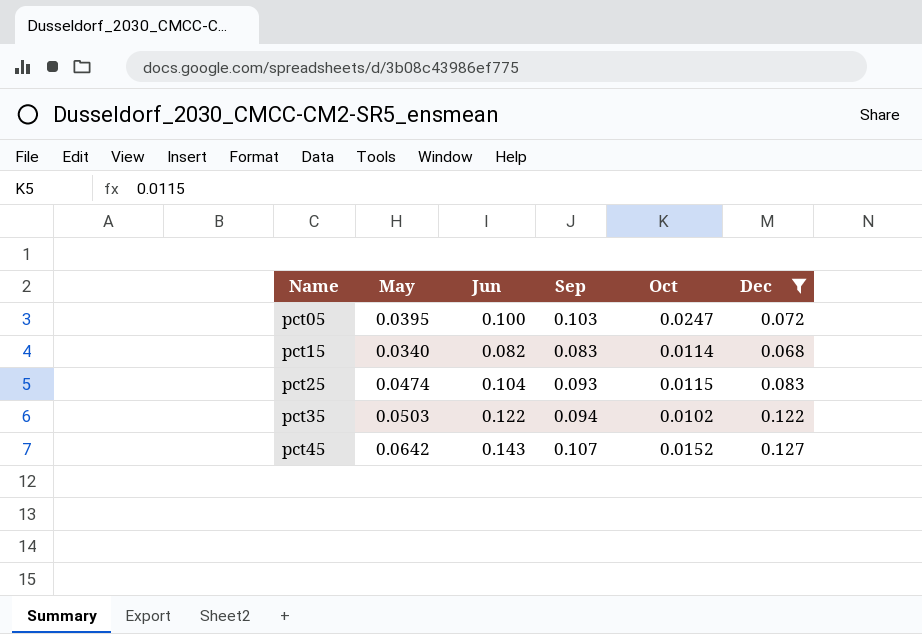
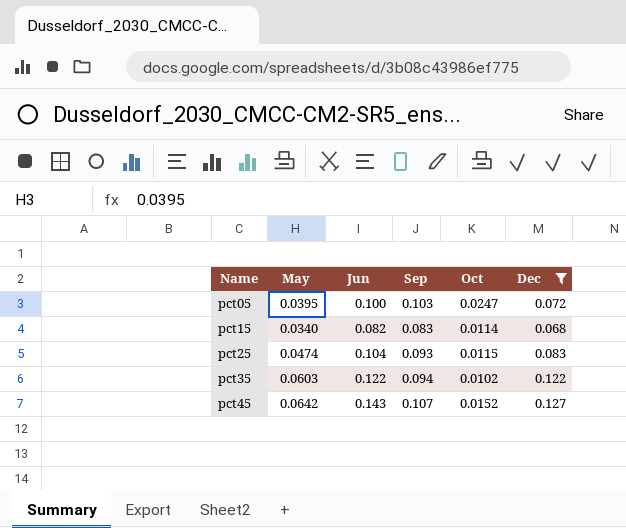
pct35 | May: 0.0503 -> 0.0603

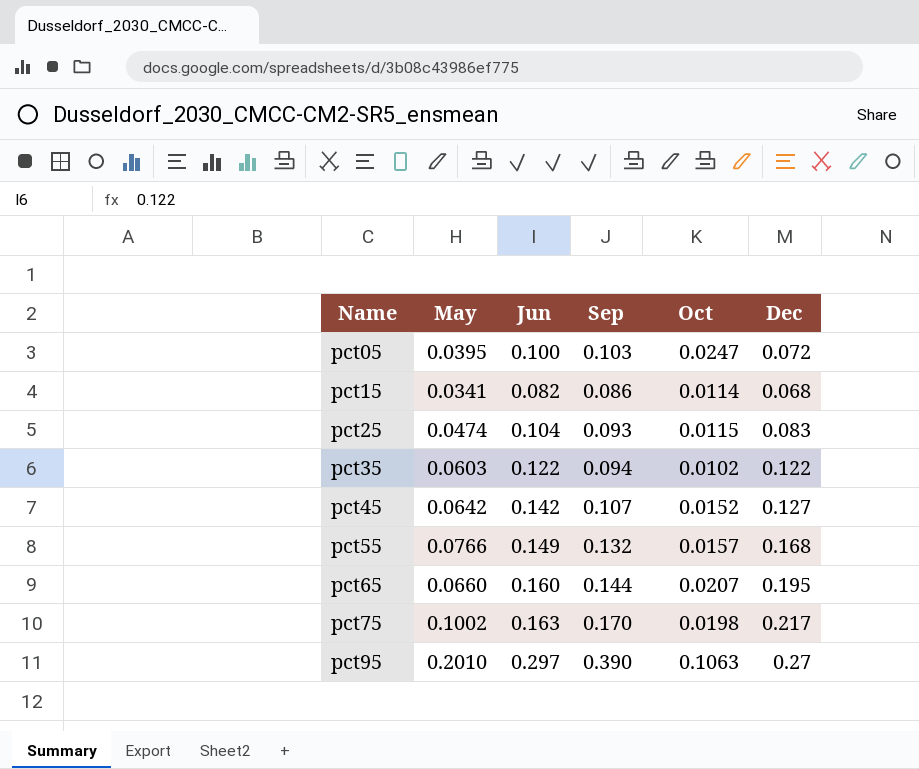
filter: Dec <= 0.127 -> none
pct15 | May: 0.0340 -> 0.0341
pct15 | Sep: 0.083 -> 0.086
pct45 | Jun: 0.143 -> 0.142

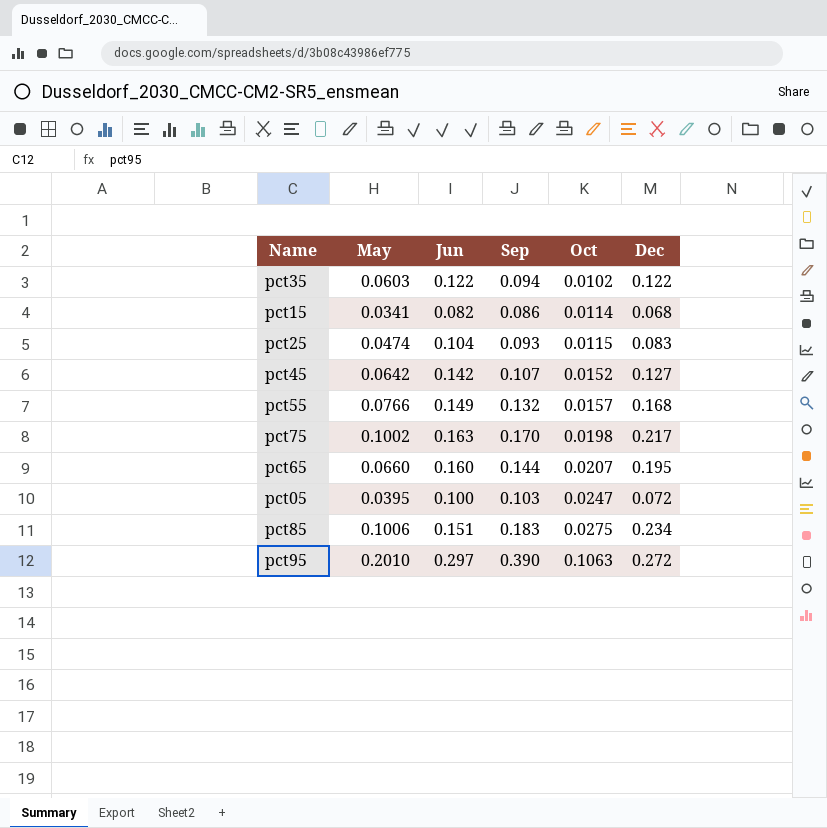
row order: Name ascending -> Oct ascending
row pct85: none -> 0.1006 | 0.151 | 0.183 | 0.0275 | 0.234
pct95 | Dec: 0.27 -> 0.272

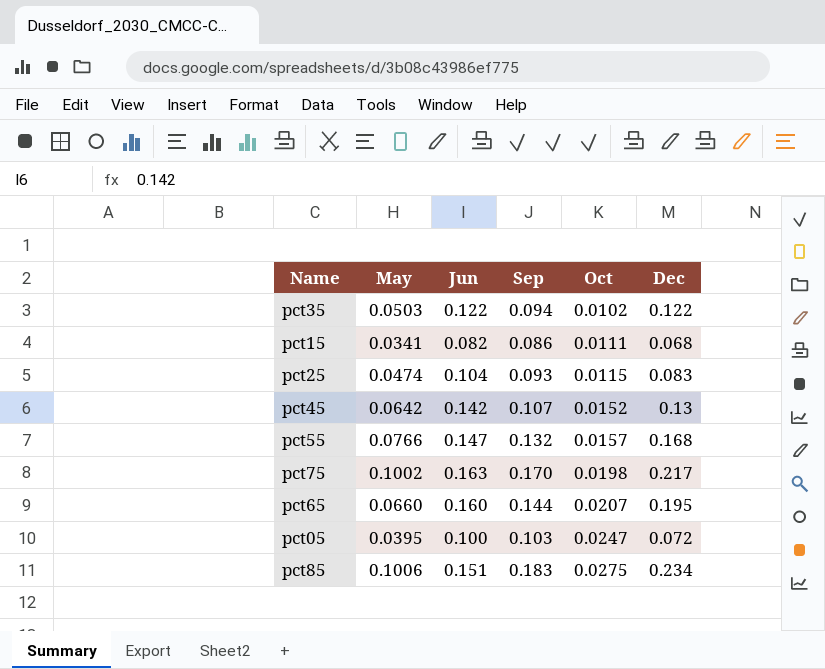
row pct95: 0.2010 | 0.297 | 0.390 | 0.1063 | 0.272 -> none
pct35 | May: 0.0603 -> 0.0503
pct15 | Oct: 0.0114 -> 0.0111
pct45 | Dec: 0.127 -> 0.13
pct55 | Jun: 0.149 -> 0.147

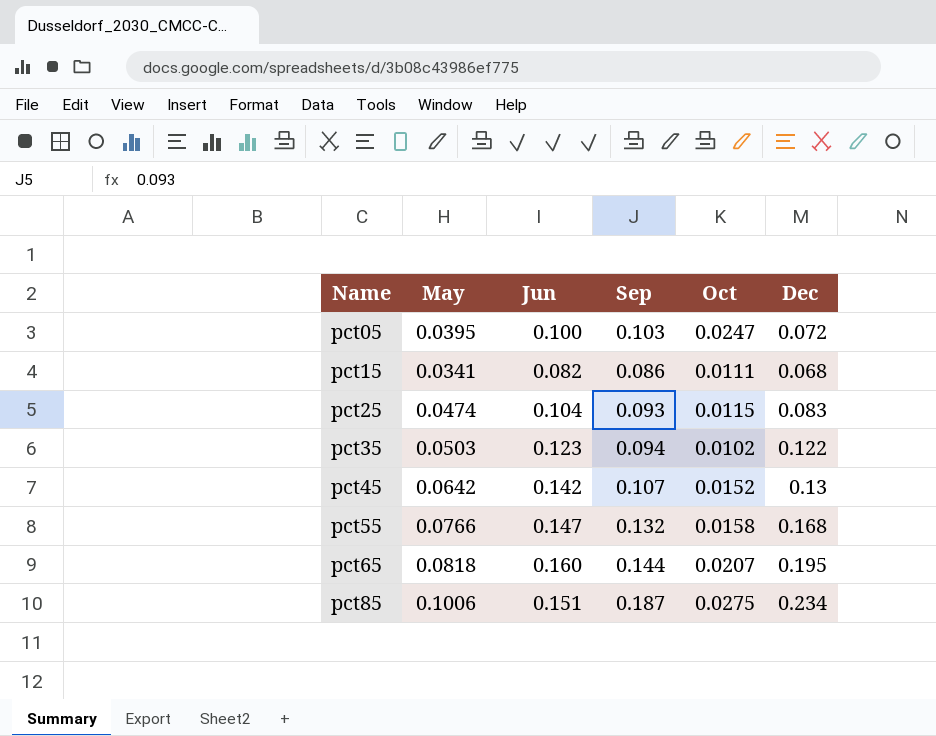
row order: Oct ascending -> Name ascending
row pct75: 0.1002 | 0.163 | 0.170 | 0.0198 | 0.217 -> none
pct35 | Jun: 0.122 -> 0.123
pct55 | Oct: 0.0157 -> 0.0158
pct65 | May: 0.0660 -> 0.0818
pct85 | Sep: 0.183 -> 0.187

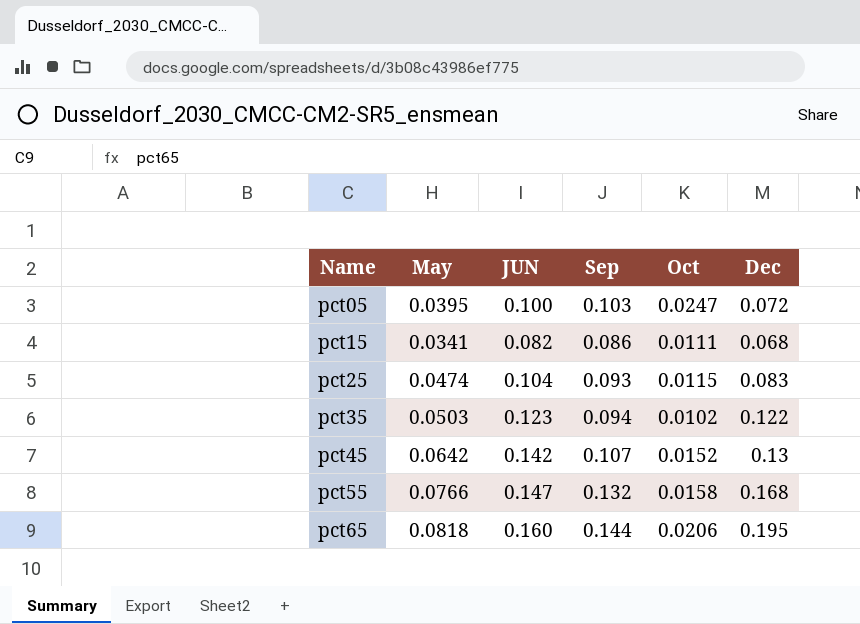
column name: Jun -> JUN
row pct85: 0.1006 | 0.151 | 0.187 | 0.0275 | 0.234 -> none
pct65 | Oct: 0.0207 -> 0.0206

